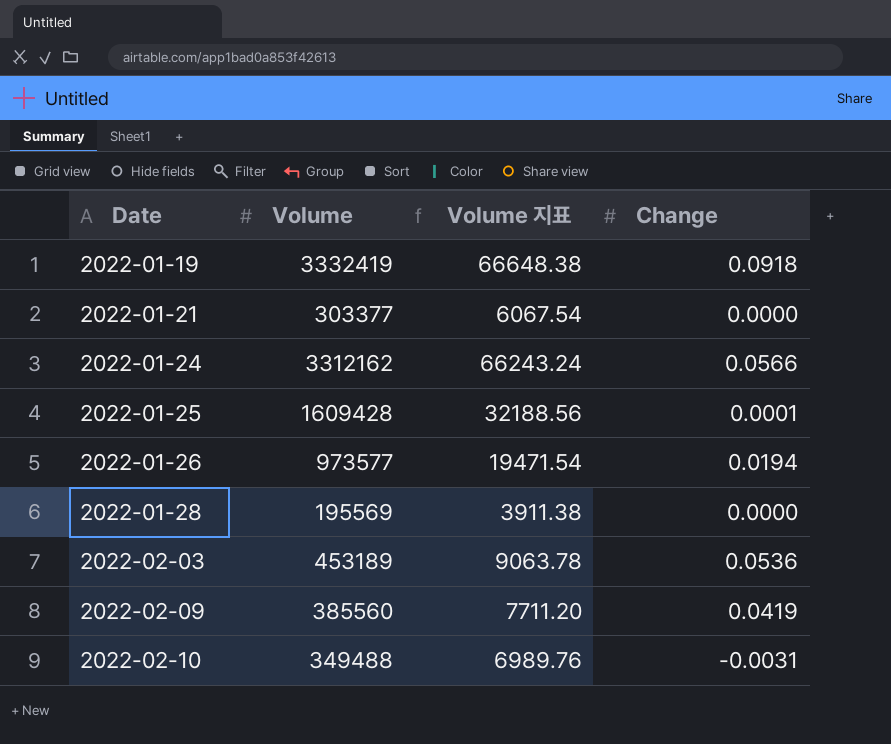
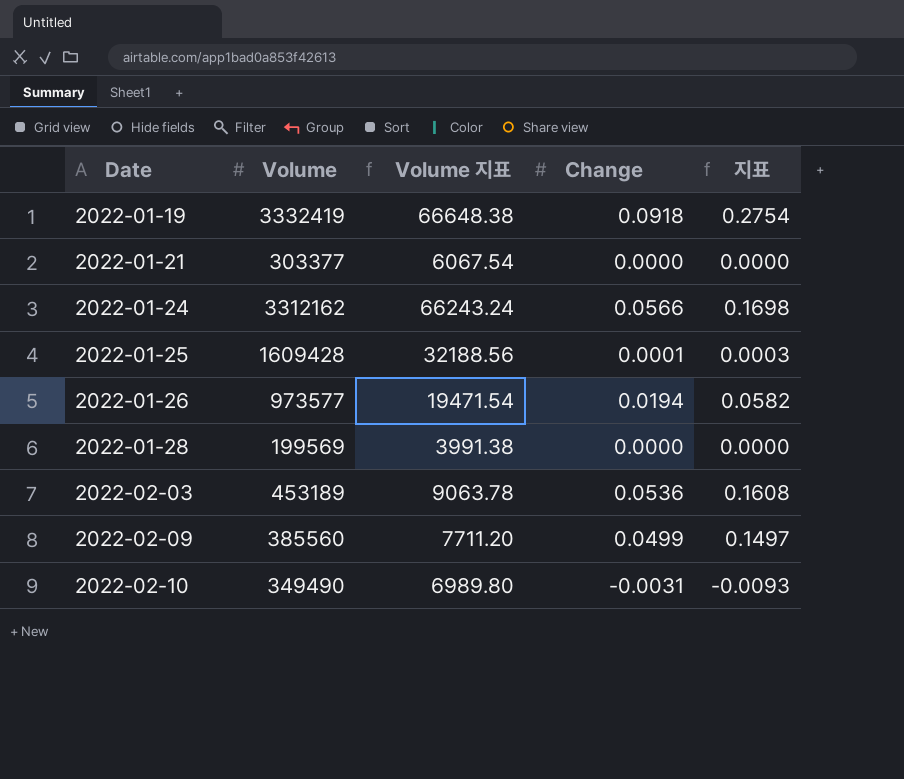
column 지표 | formula: none -> [Change] * 3
2022-01-28 | Volume: 195569 -> 199569
2022-01-28 | Volume 지표: 3911.38 -> 3991.38
2022-02-09 | Change: 0.0419 -> 0.0499
2022-02-10 | Volume: 349488 -> 349490
2022-02-10 | Volume 지표: 6989.76 -> 6989.80

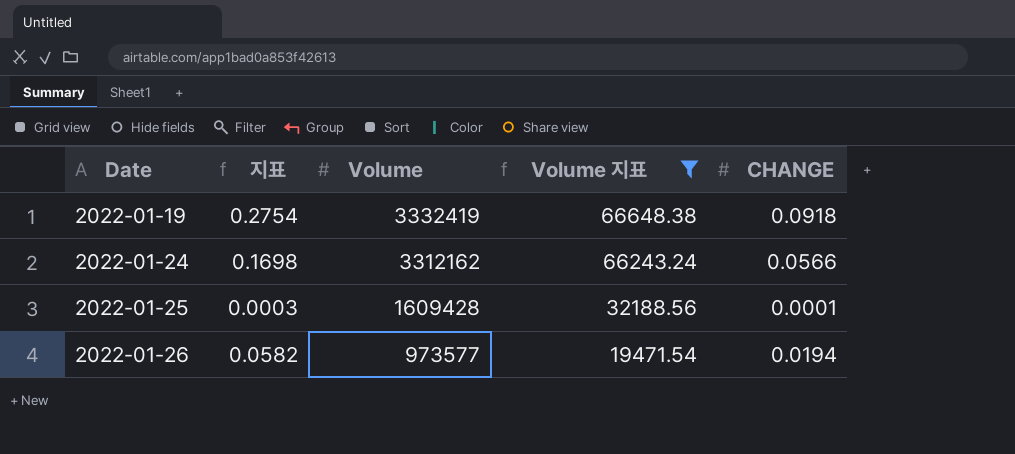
filter: none -> Volume 지표 >= 19471.54
column 지표 | position: 5 -> 2
column name: Change -> CHANGE

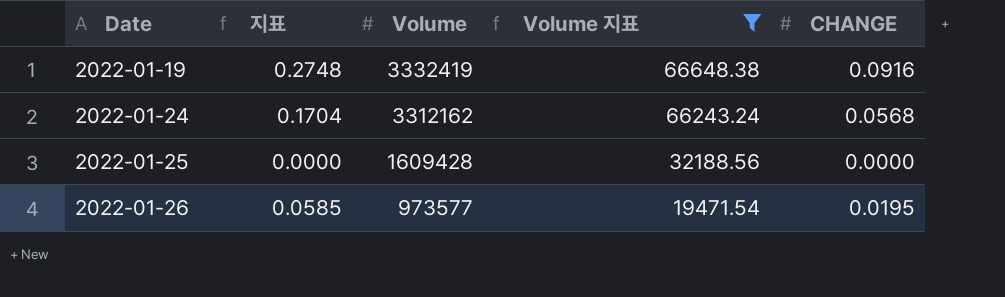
2022-01-19 | 지표: 0.2754 -> 0.2748
2022-01-19 | CHANGE: 0.0918 -> 0.0916
2022-01-24 | 지표: 0.1698 -> 0.1704
2022-01-24 | CHANGE: 0.0566 -> 0.0568
2022-01-25 | 지표: 0.0003 -> 0.0000
2022-01-25 | CHANGE: 0.0001 -> 0.0000
2022-01-26 | 지표: 0.0582 -> 0.0585
2022-01-26 | CHANGE: 0.0194 -> 0.0195

